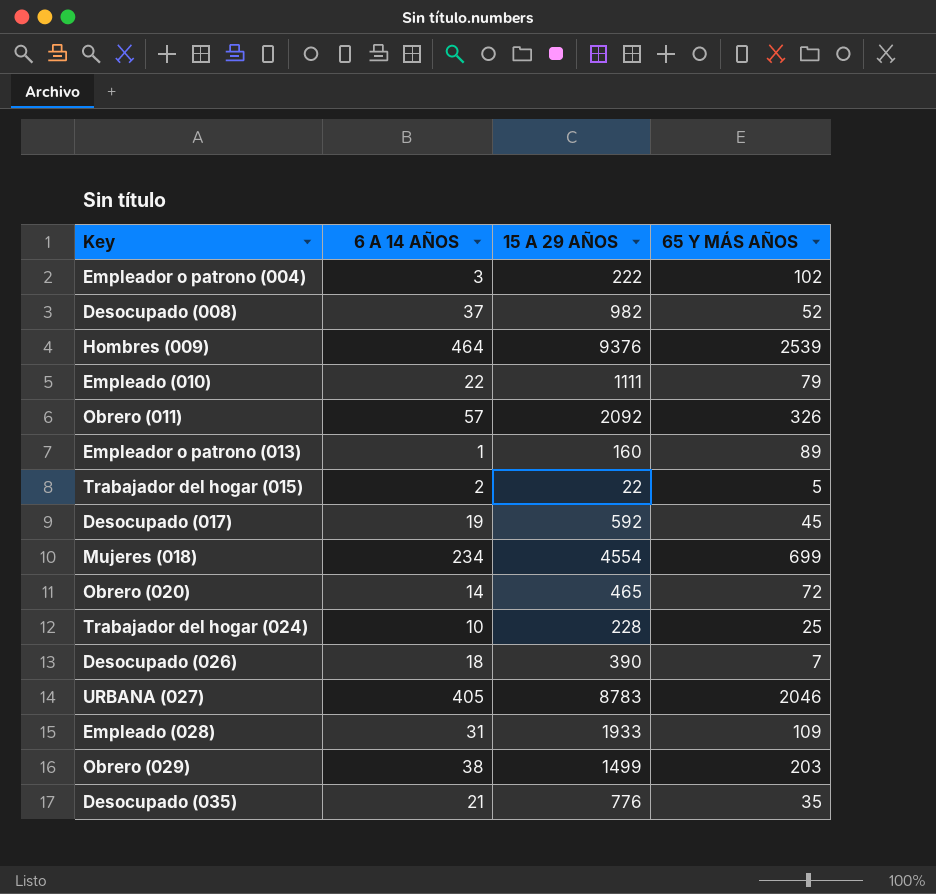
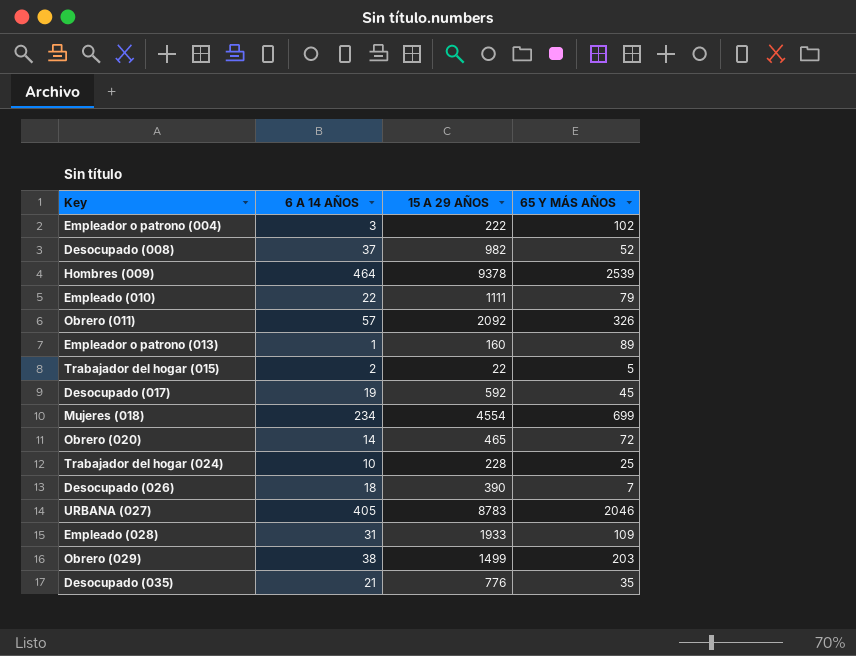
Hombres (009) | 15 A 29 AÑOS: 9376 -> 9378

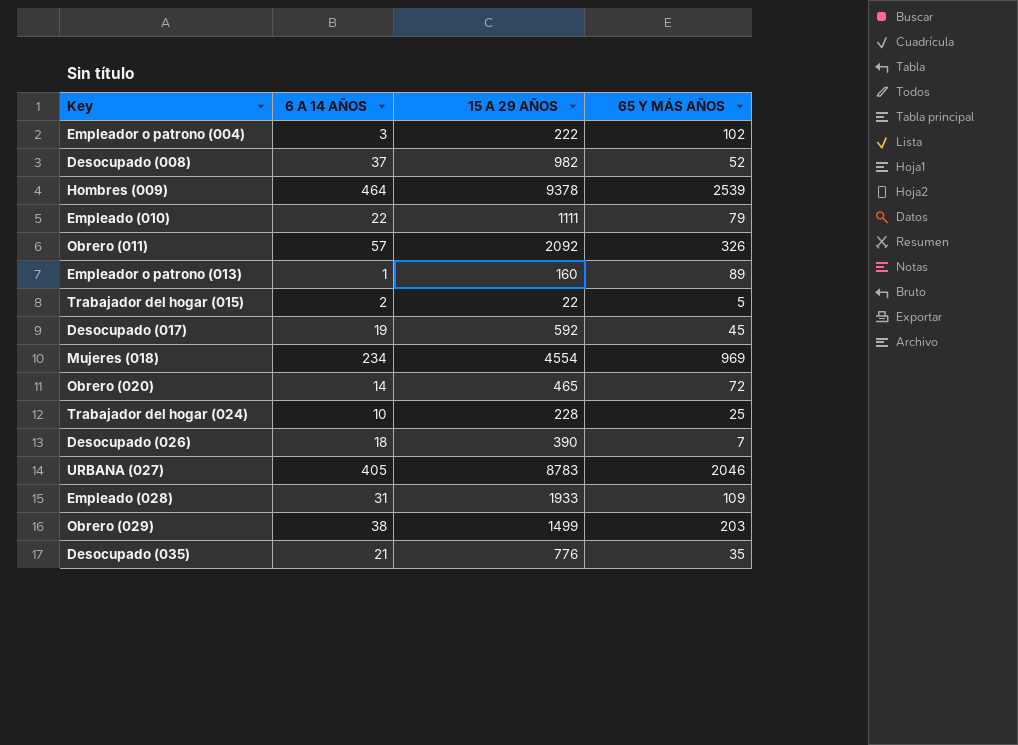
Mujeres (018) | 65 Y MÁS AÑOS: 699 -> 969

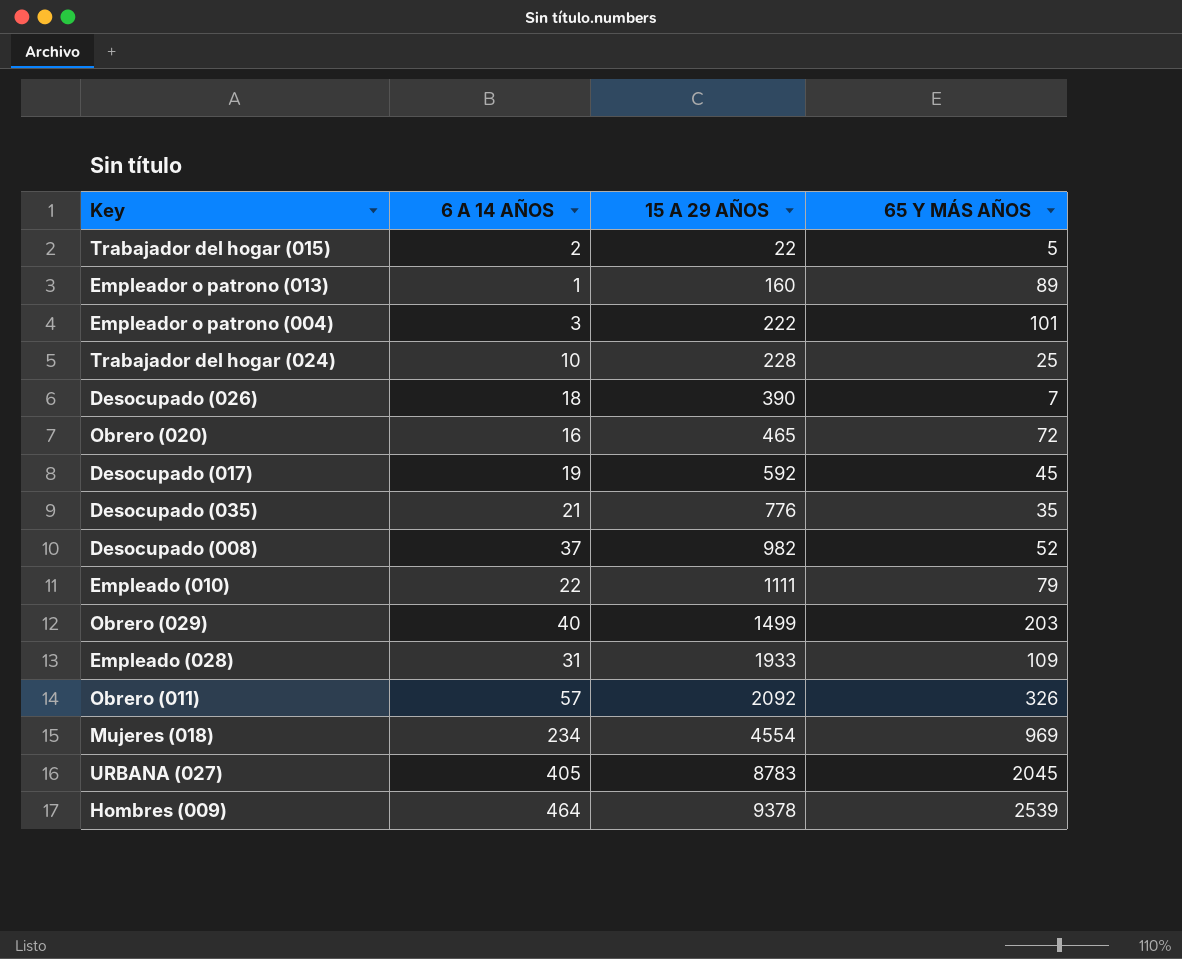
row order: none -> 15 A 29 AÑOS ascending
Empleador o patrono (004) | 65 Y MÁS AÑOS: 102 -> 101
Obrero (020) | 6 A 14 AÑOS: 14 -> 16
Obrero (029) | 6 A 14 AÑOS: 38 -> 40
URBANA (027) | 65 Y MÁS AÑOS: 2046 -> 2045

